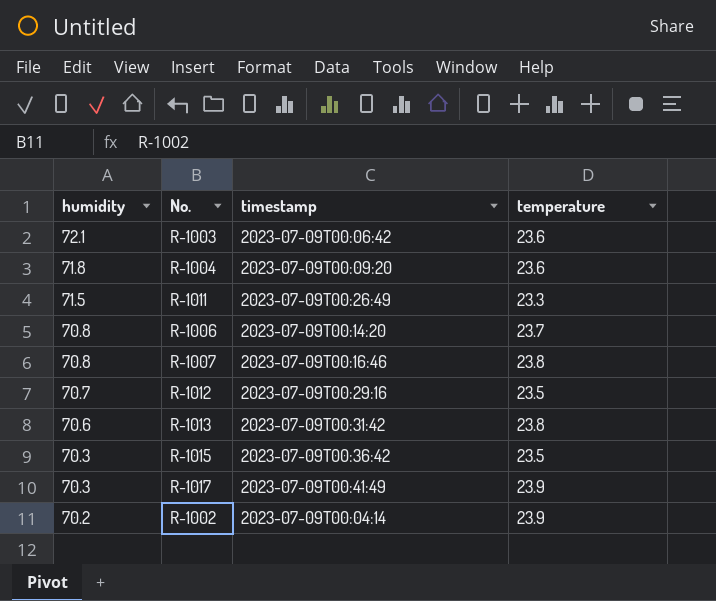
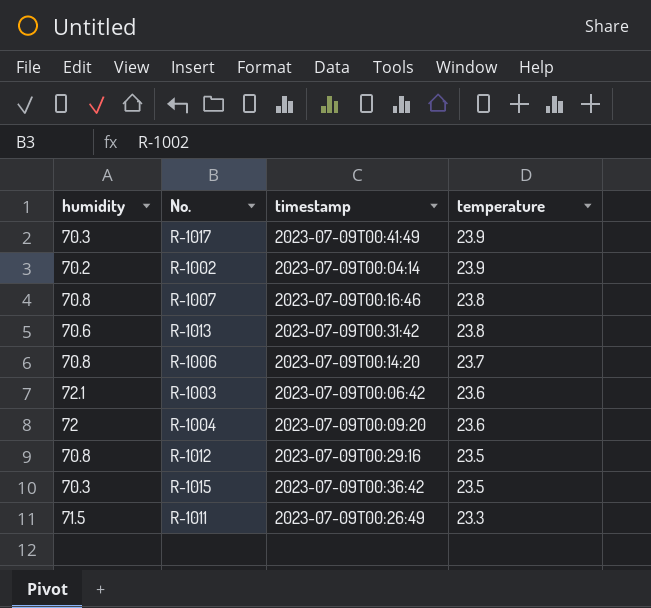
row order: humidity descending -> temperature descending
R-1004 | humidity: 71.8 -> 72
R-1012 | humidity: 70.7 -> 70.8

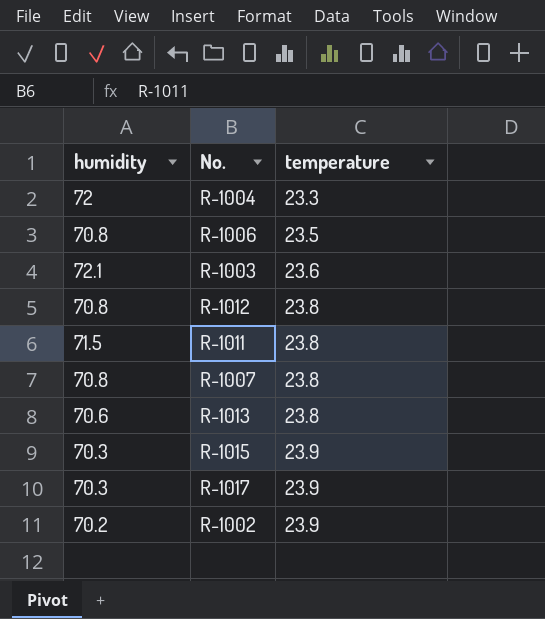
row order: temperature descending -> temperature ascending
column timestamp | position: 3 -> none
R-1004 | temperature: 23.6 -> 23.3
R-1006 | temperature: 23.7 -> 23.5
R-1012 | temperature: 23.5 -> 23.8
R-1011 | temperature: 23.3 -> 23.8
R-1015 | temperature: 23.5 -> 23.9

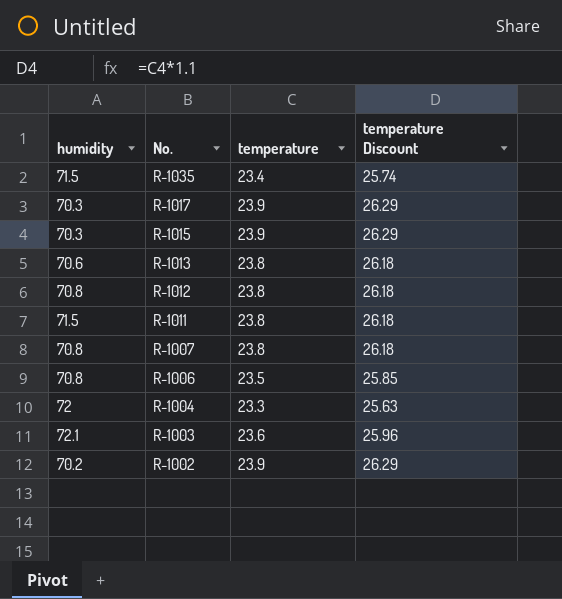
row order: temperature ascending -> No. descending
column temperature Discount | formula: none -> [temperature] * 1.1
row R-1035: none -> 71.5 | 23.4 | 25.74

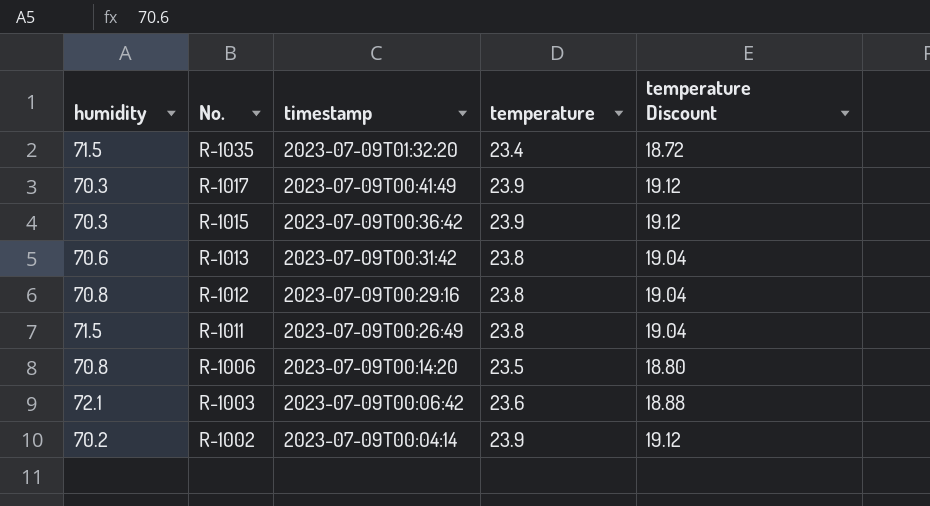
column timestamp | position: none -> 3
column temperature Discount | formula: [temperature] * 1.1 -> [temperature] * 0.8
row R-1007: 70.8 | 23.8 | 26.18 -> none
row R-1004: 72 | 23.3 | 25.63 -> none

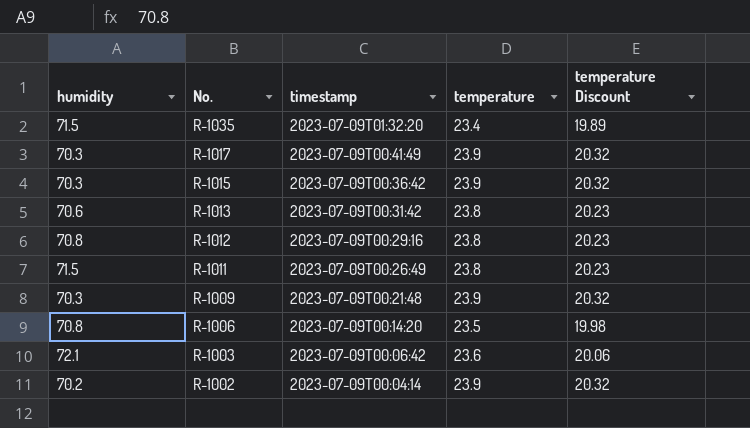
column temperature Discount | formula: [temperature] * 0.8 -> [temperature] * 0.85
row R-1009: none -> 70.3 | 2023-07-09T00:21:48 | 23.9 | 20.32

